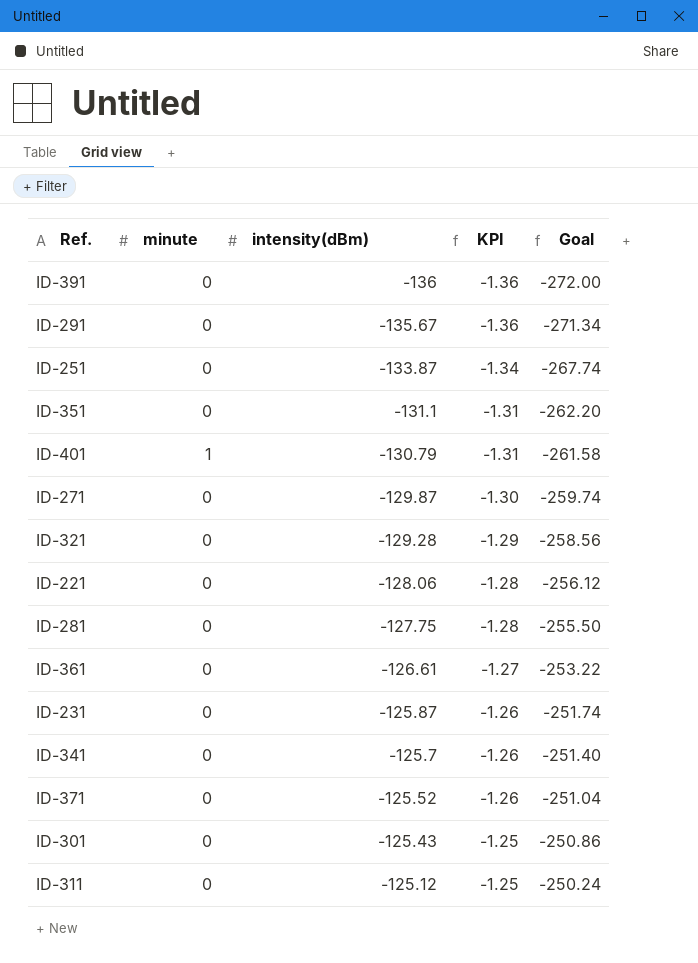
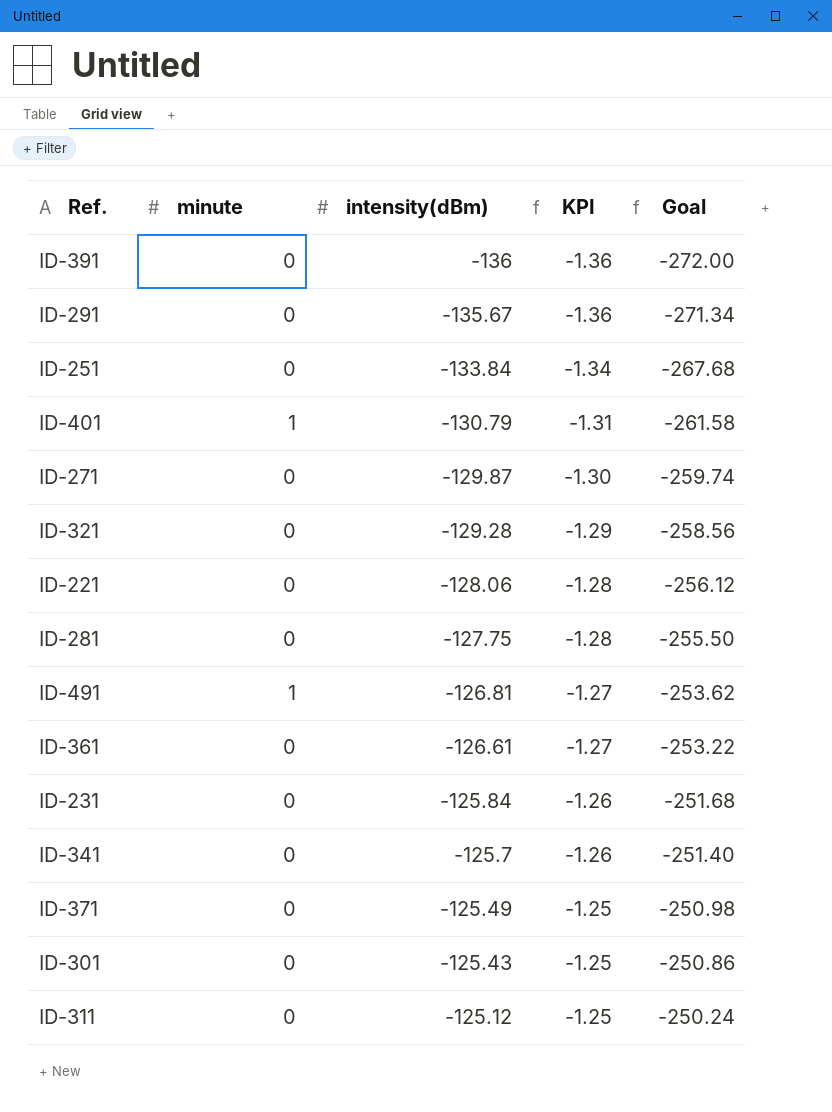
row ID-351: 0 | -131.1 | -1.31 | -262.20 -> none
ID-251 | intensity(dBm): -133.87 -> -133.84
ID-251 | Goal: -267.74 -> -267.68
row ID-491: none -> 1 | -126.81 | -1.27 | -253.62
ID-231 | intensity(dBm): -125.87 -> -125.84
ID-231 | Goal: -251.74 -> -251.68
ID-371 | intensity(dBm): -125.52 -> -125.49
ID-371 | KPI: -1.26 -> -1.25
ID-371 | Goal: -251.04 -> -250.98

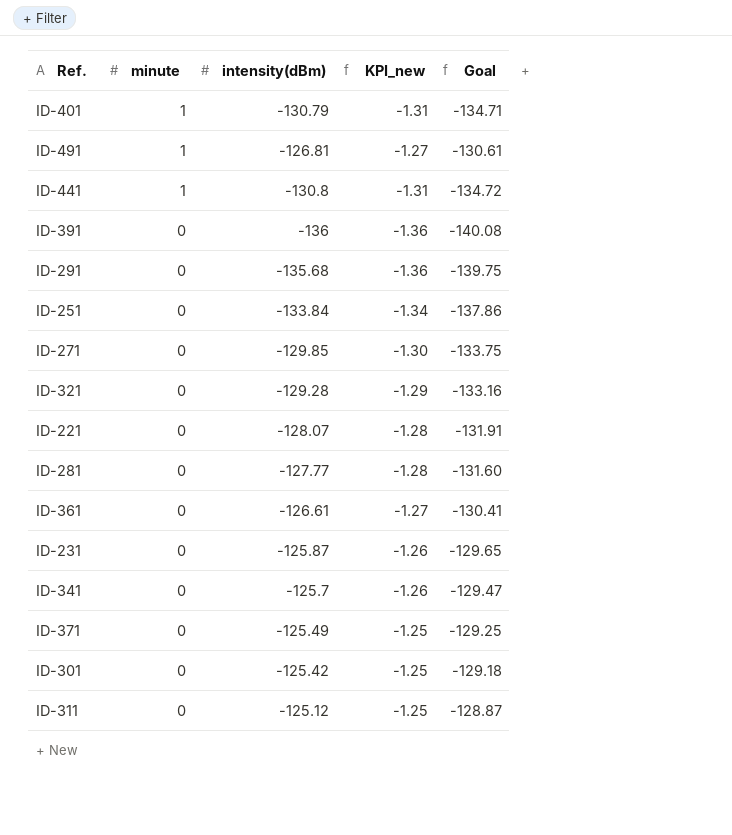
row order: intensity(dBm) ascending -> minute descending
column name: KPI -> KPI_new
column Goal | formula: [intensity(dBm)] * 2 -> [intensity(dBm)] * 1.03
row ID-441: none -> 1 | -130.8 | -1.31 | -134.72
ID-291 | intensity(dBm): -135.67 -> -135.68
ID-271 | intensity(dBm): -129.87 -> -129.85
ID-221 | intensity(dBm): -128.06 -> -128.07
ID-281 | intensity(dBm): -127.75 -> -127.77
ID-231 | intensity(dBm): -125.84 -> -125.87
ID-301 | intensity(dBm): -125.43 -> -125.42

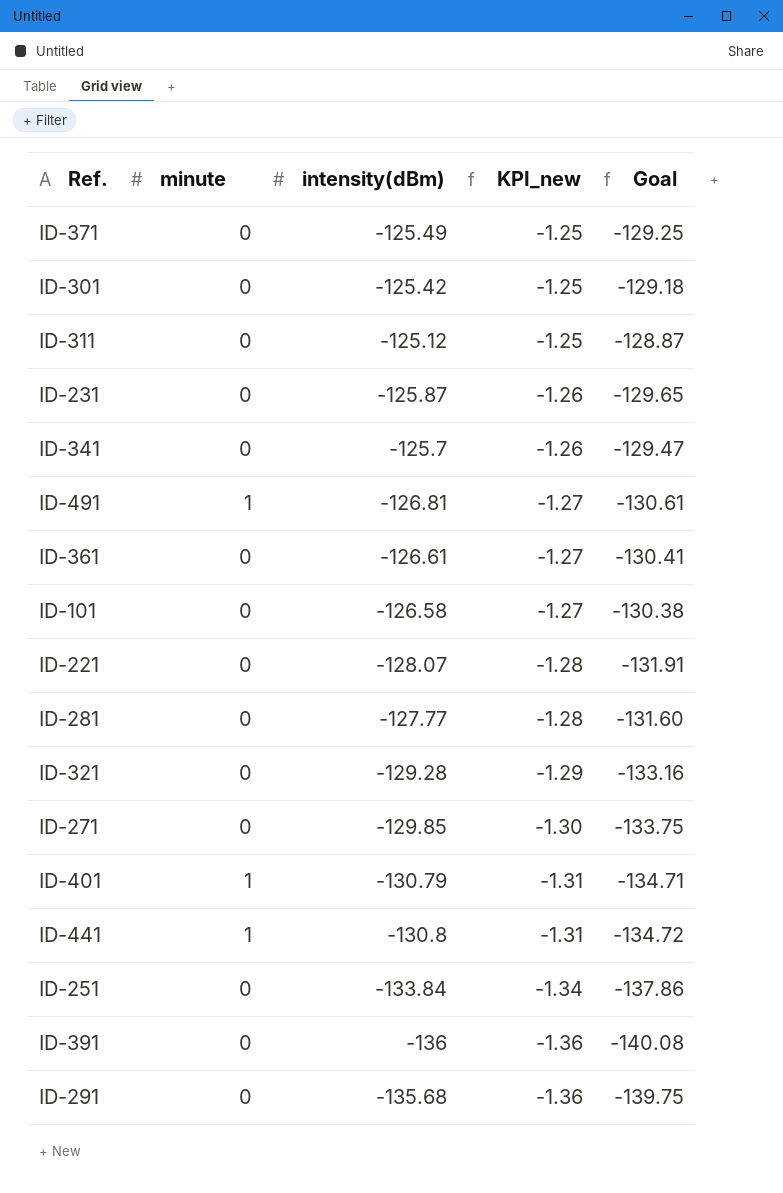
row order: minute descending -> KPI_new descending
row ID-101: none -> 0 | -126.58 | -1.27 | -130.38

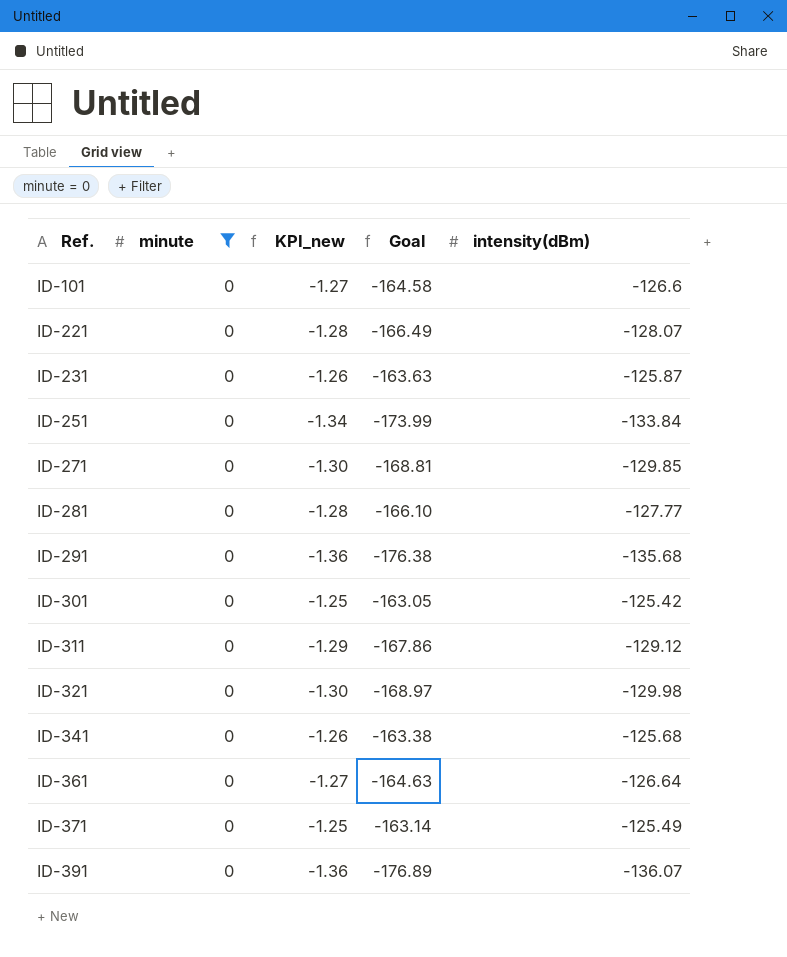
filter: none -> minute = 0
row order: KPI_new descending -> Ref. ascending
column Goal | formula: [intensity(dBm)] * 1.03 -> [intensity(dBm)] * 1.3
column intensity(dBm) | position: 3 -> 5
ID-101 | intensity(dBm): -126.58 -> -126.6
ID-311 | KPI_new: -1.25 -> -1.29
ID-311 | intensity(dBm): -125.12 -> -129.12
ID-321 | KPI_new: -1.29 -> -1.30
ID-321 | intensity(dBm): -129.28 -> -129.98
ID-341 | intensity(dBm): -125.7 -> -125.68
ID-361 | intensity(dBm): -126.61 -> -126.64
ID-391 | intensity(dBm): -136 -> -136.07

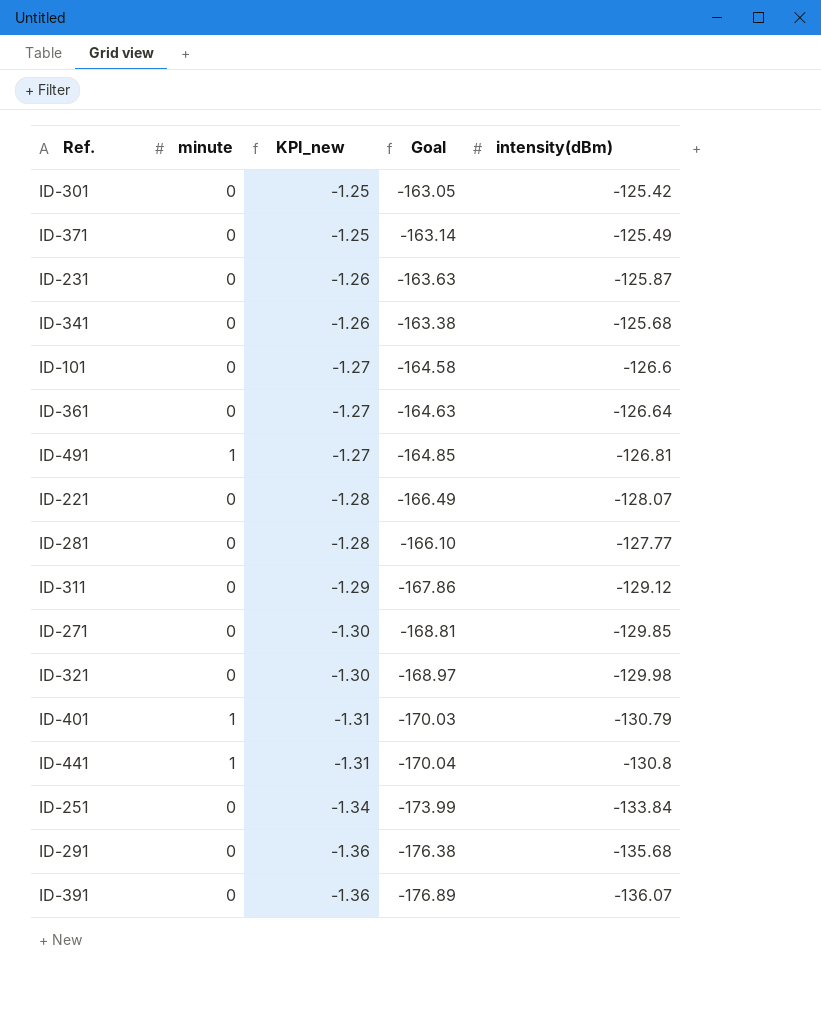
filter: minute = 0 -> none
row order: Ref. ascending -> KPI_new descending

